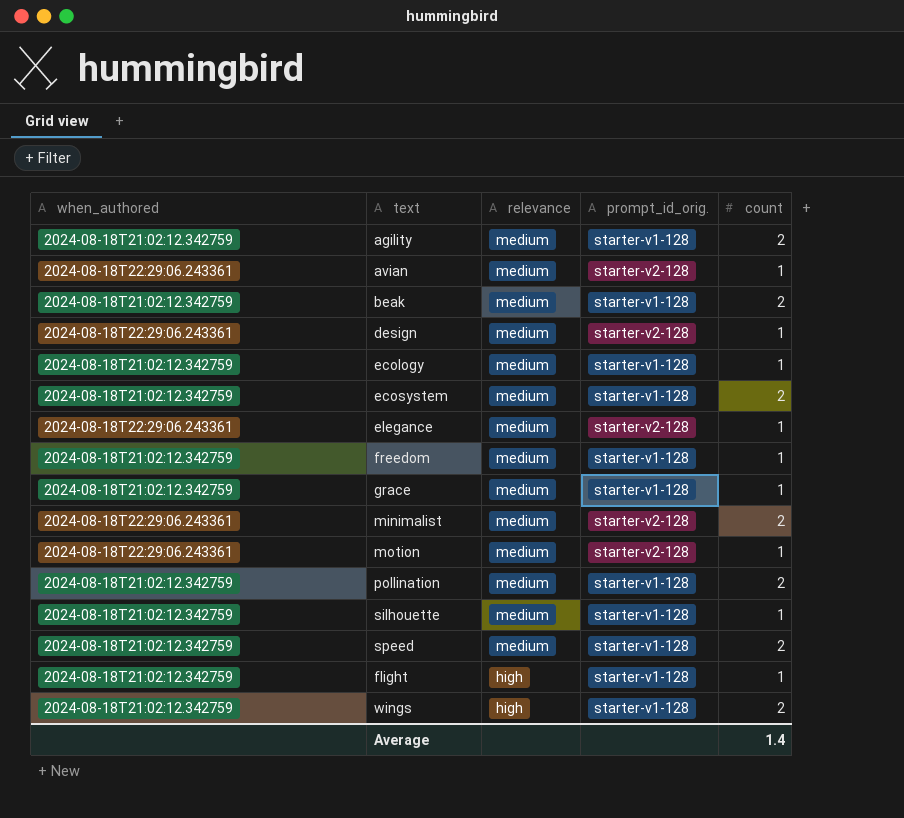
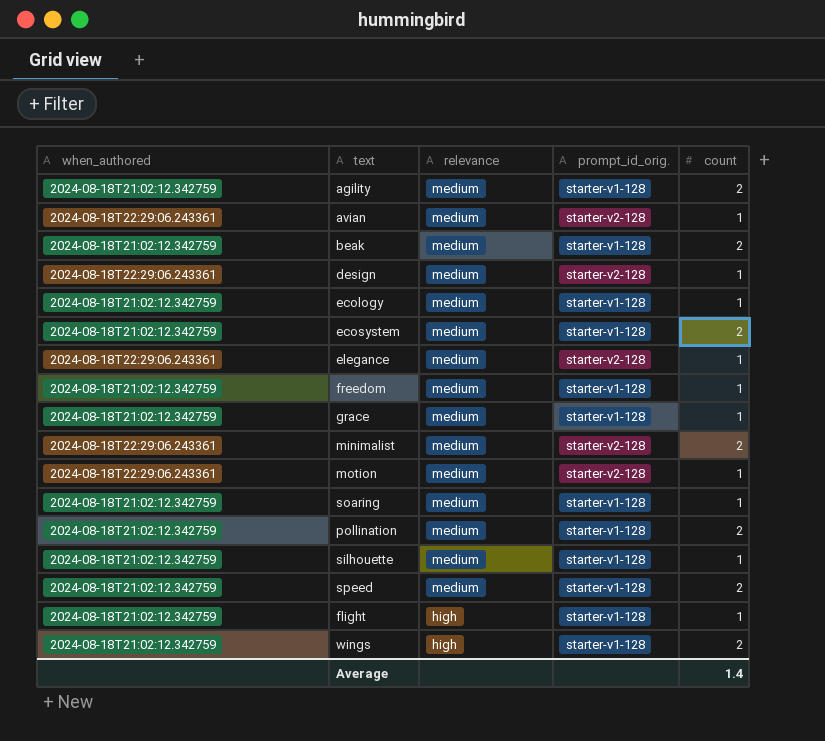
row soaring: none -> 2024-08-18T21:02:12.342759 | medium | starter-v1-128 | 1

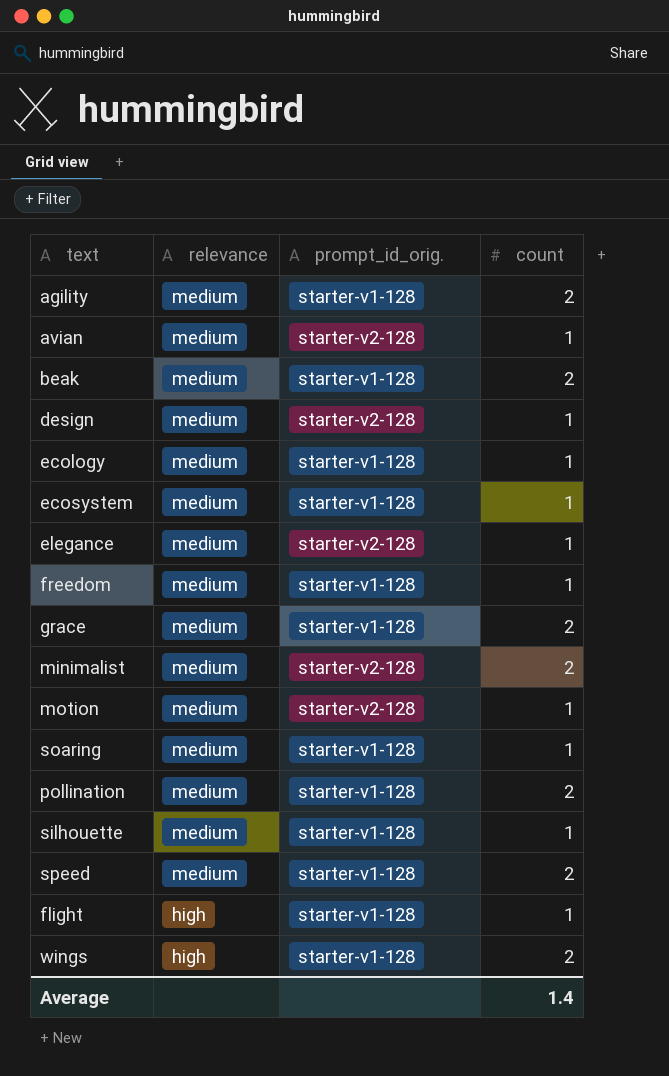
column when_authored | position: 1 -> none
ecosystem | count: 2 -> 1
grace | count: 1 -> 2

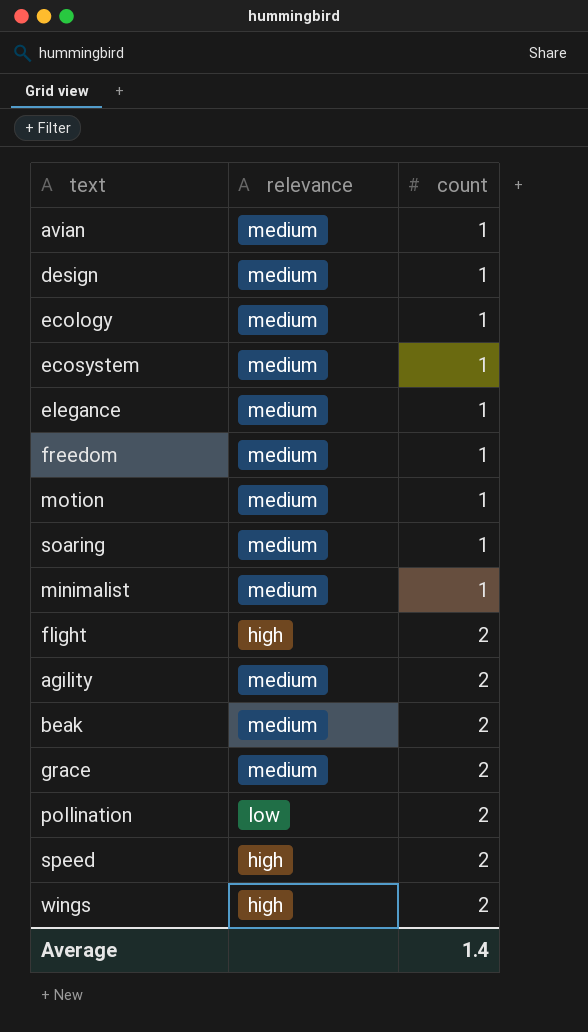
row order: relevance descending -> count ascending
column prompt_id_orig. | position: 3 -> none
row silhouette: medium | starter-v1-128 | 1 -> none
minimalist | count: 2 -> 1
flight | count: 1 -> 2
pollination | relevance: medium -> low
speed | relevance: medium -> high

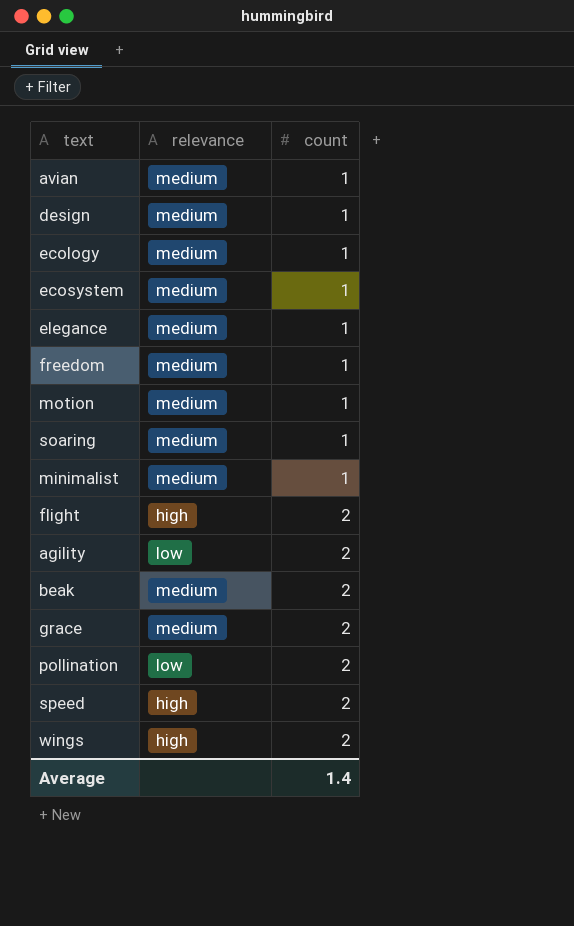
agility | relevance: medium -> low

